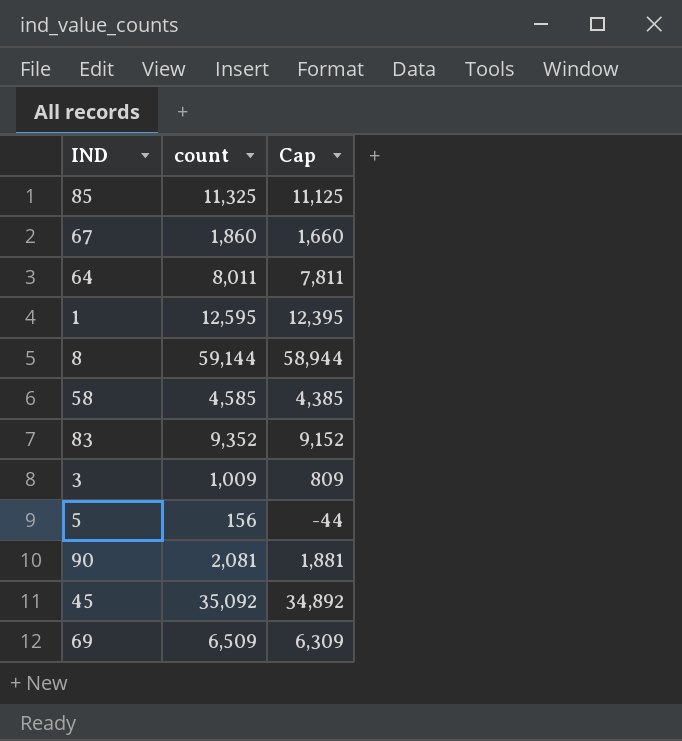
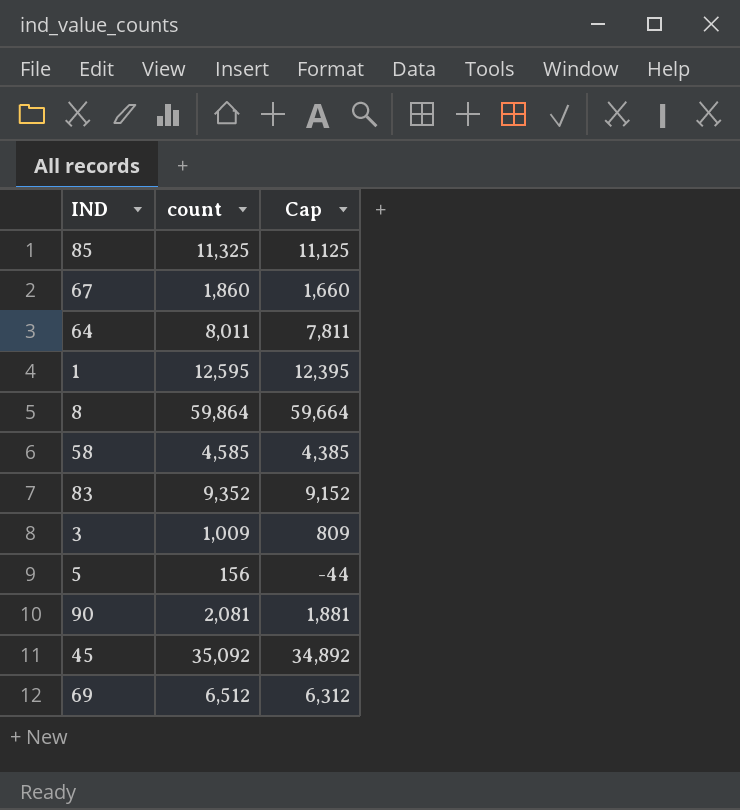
8 | count: 59,144 -> 59,864
8 | Cap: 58,944 -> 59,664
69 | count: 6,509 -> 6,512
69 | Cap: 6,309 -> 6,312

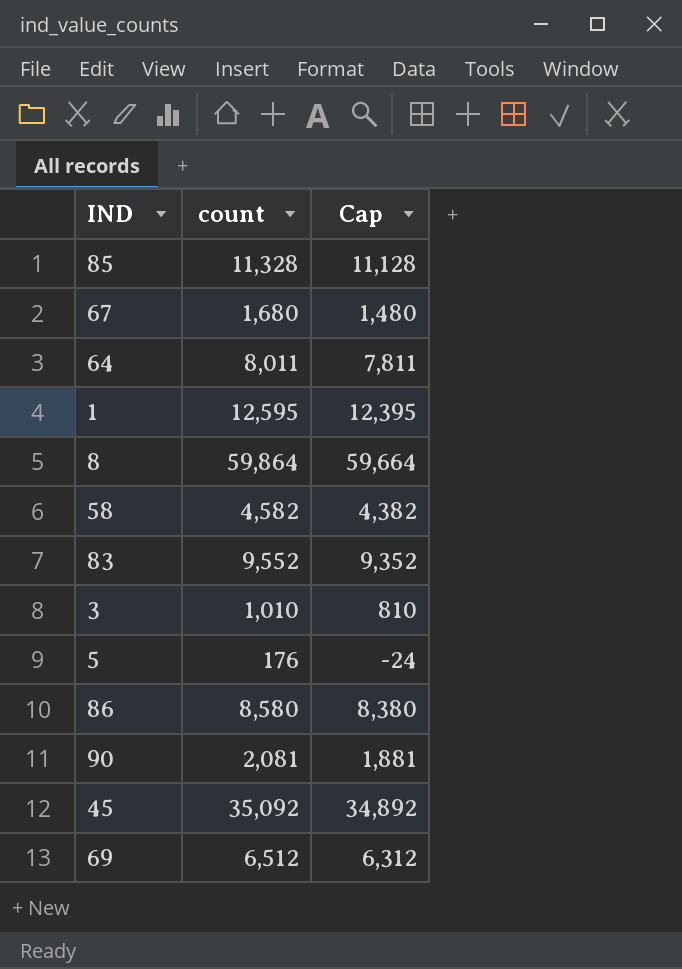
85 | count: 11,325 -> 11,328
85 | Cap: 11,125 -> 11,128
67 | count: 1,860 -> 1,680
67 | Cap: 1,660 -> 1,480
58 | count: 4,585 -> 4,582
58 | Cap: 4,385 -> 4,382
83 | count: 9,352 -> 9,552
83 | Cap: 9,152 -> 9,352
3 | count: 1,009 -> 1,010
3 | Cap: 809 -> 810
5 | count: 156 -> 176
5 | Cap: -44 -> -24
row 86: none -> 8,580 | 8,380

